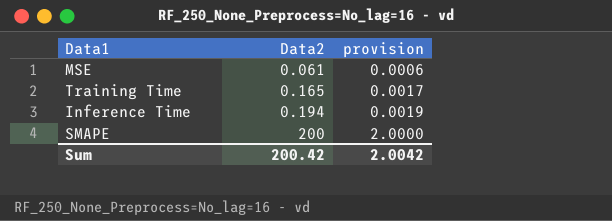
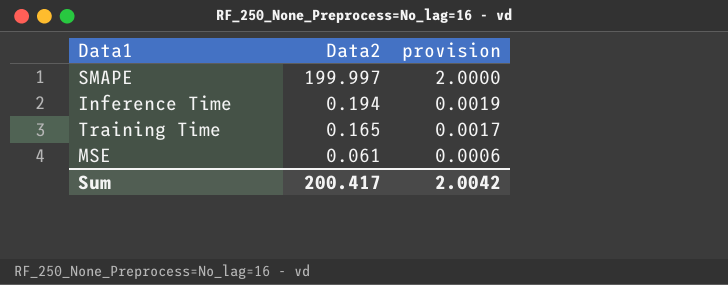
row order: Data2 ascending -> Data2 descending
SMAPE | Data2: 200 -> 199.997
Sum | Data2: 200.42 -> 200.417

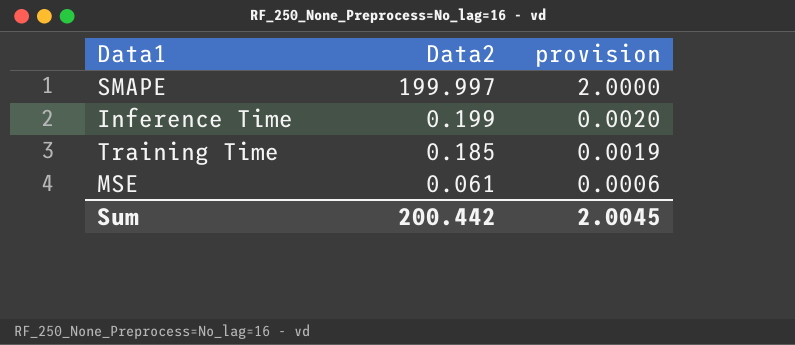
Inference Time | Data2: 0.194 -> 0.199
Inference Time | provision: 0.0019 -> 0.0020
Training Time | Data2: 0.165 -> 0.185
Training Time | provision: 0.0017 -> 0.0019
Sum | Data2: 200.417 -> 200.442
Sum | provision: 2.0042 -> 2.0045

